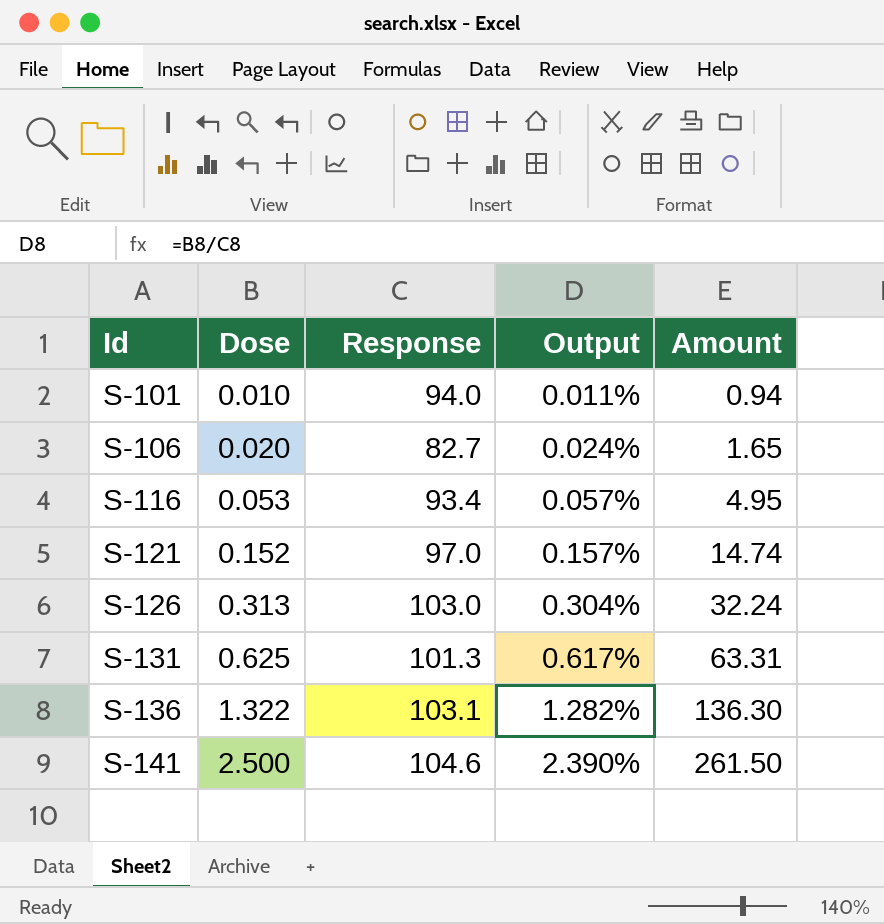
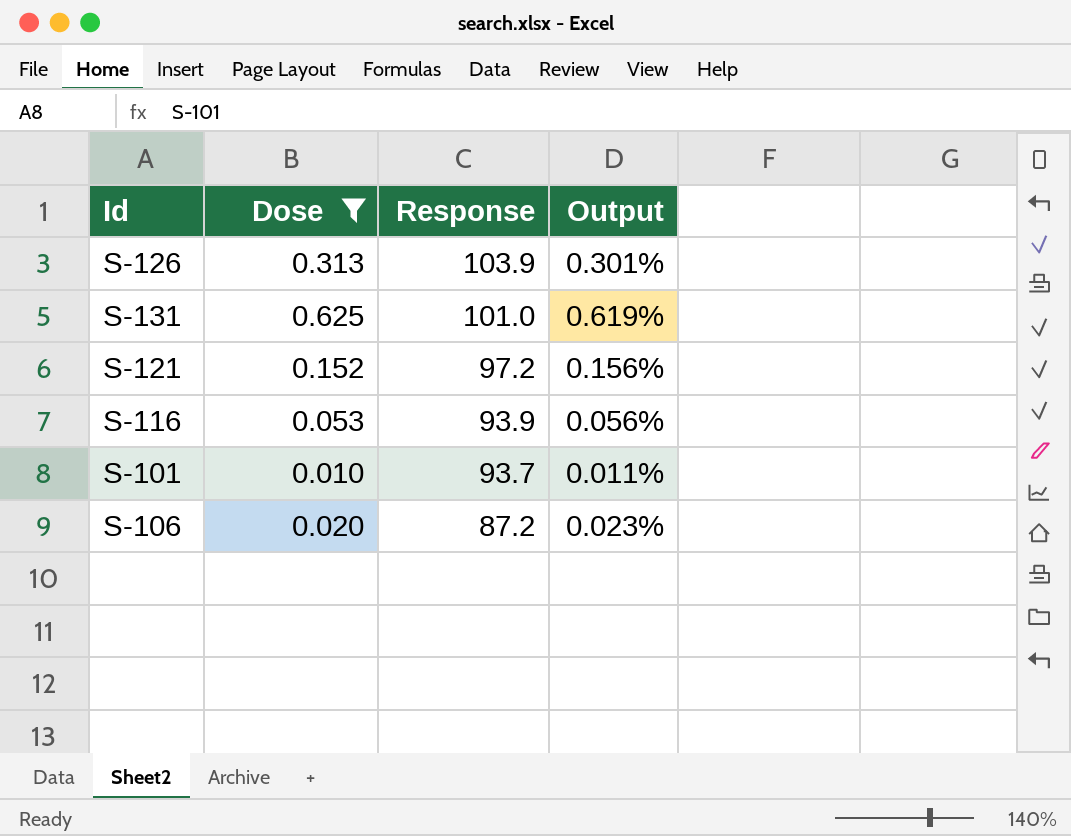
filter: none -> Dose <= 0.625
row order: Id ascending -> Response descending
column Amount | formula: [Dose] * [Response] -> none
S-126 | Response: 103.0 -> 103.9
S-126 | Output: 0.304% -> 0.301%
S-131 | Response: 101.3 -> 101.0
S-131 | Output: 0.617% -> 0.619%
S-121 | Response: 97.0 -> 97.2
S-121 | Output: 0.157% -> 0.156%
S-116 | Response: 93.4 -> 93.9
S-116 | Output: 0.057% -> 0.056%
S-101 | Response: 94.0 -> 93.7
S-106 | Response: 82.7 -> 87.2
S-106 | Output: 0.024% -> 0.023%

